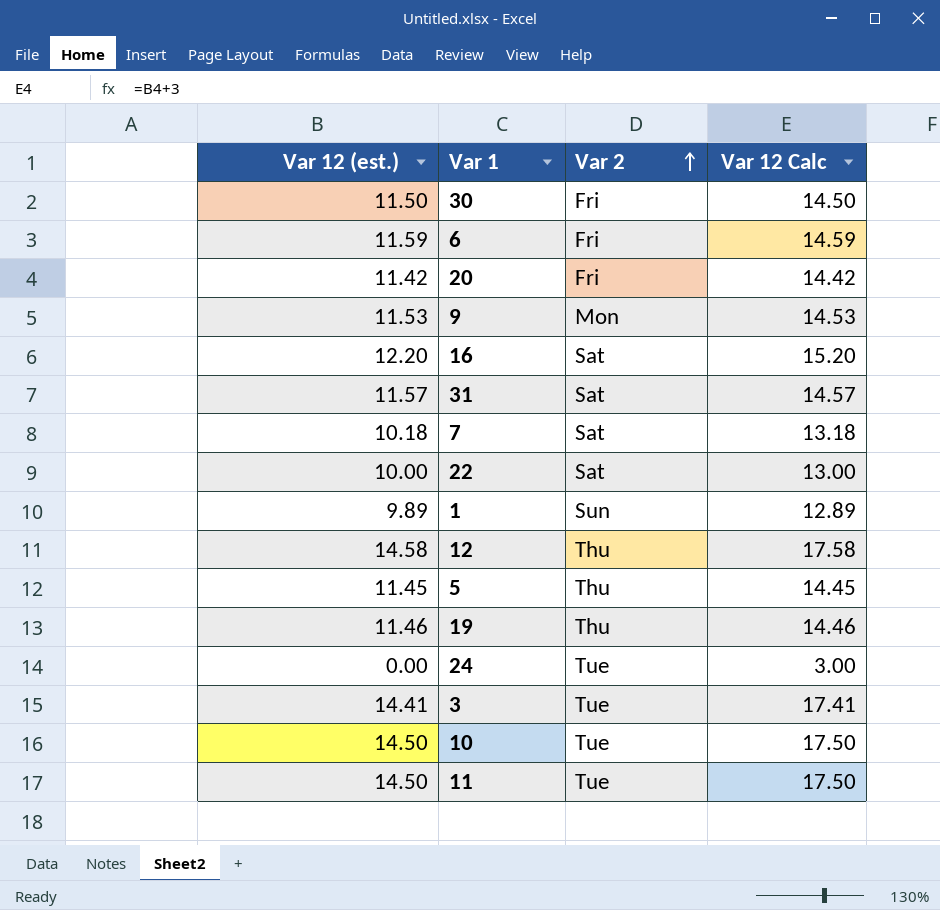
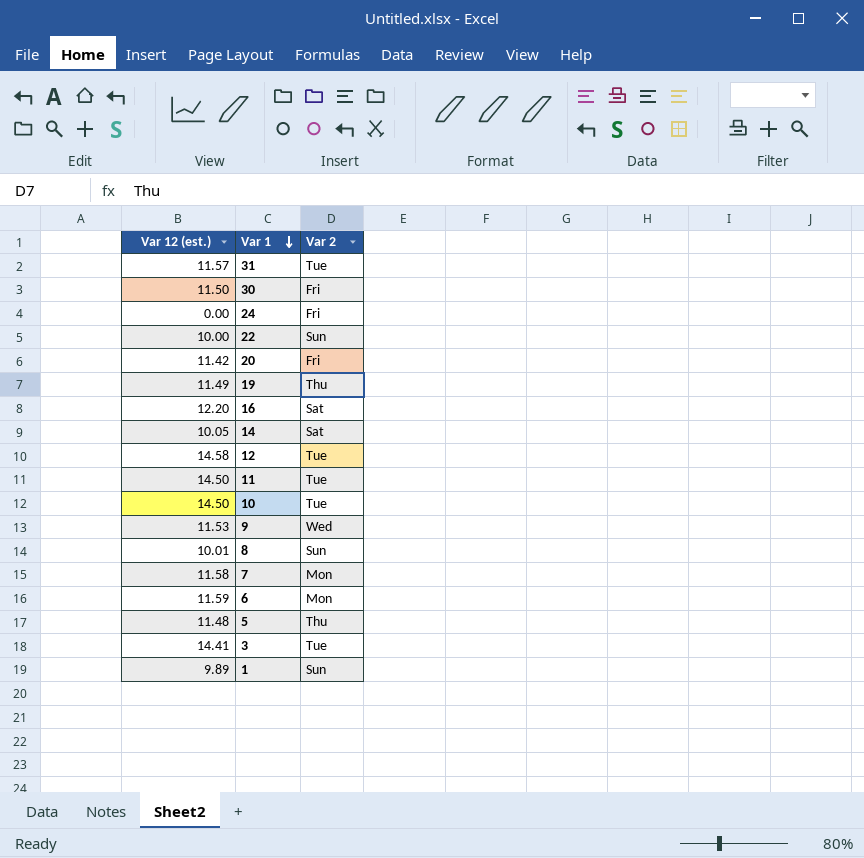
row order: Var 2 ascending -> Var 1 descending
column Var 12 Calc | formula: [Var 12 (est.)] + 3 -> none
31 | Var 2: Sat -> Tue
24 | Var 2: Tue -> Fri
22 | Var 2: Sat -> Sun
19 | Var 12 (est.): 11.46 -> 11.49
row 14: none -> 10.05 | Sat
12 | Var 2: Thu -> Tue
9 | Var 2: Mon -> Wed
row 8: none -> 10.01 | Sun
7 | Var 12 (est.): 10.18 -> 11.58
7 | Var 2: Sat -> Mon
6 | Var 2: Fri -> Mon
5 | Var 12 (est.): 11.45 -> 11.48

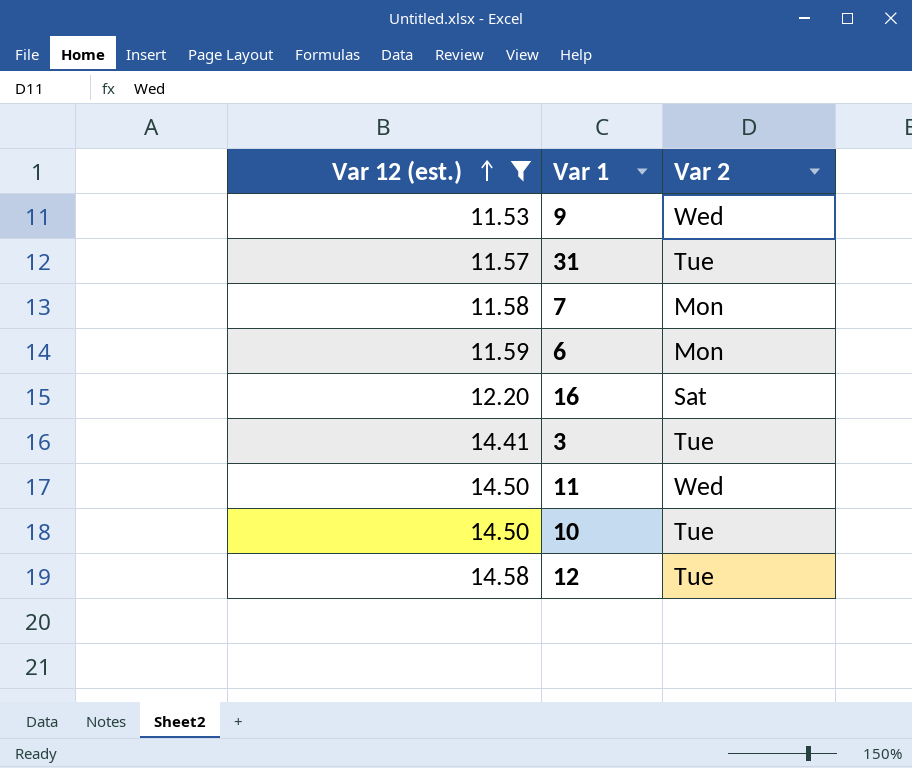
filter: none -> Var 12 (est.) >= 11.53
row order: Var 1 descending -> Var 12 (est.) ascending
11 | Var 2: Tue -> Wed

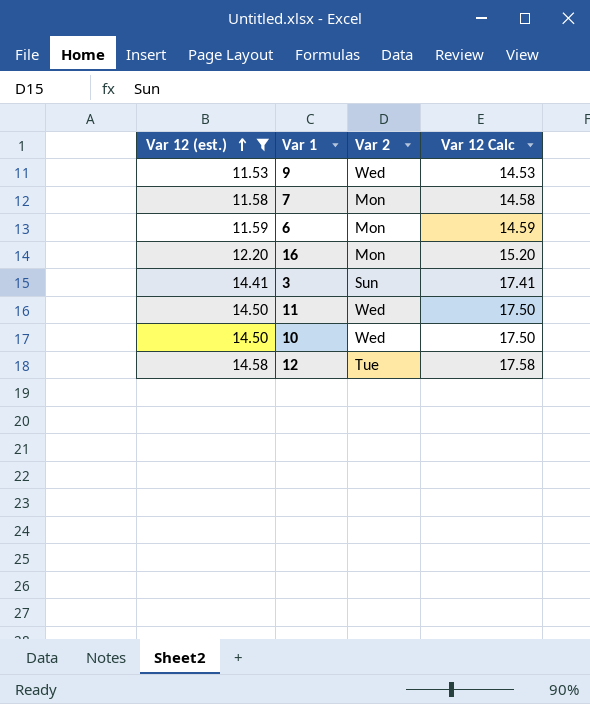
column Var 12 Calc | formula: none -> [Var 12 (est.)] + 3
row 31: 11.57 | Tue -> none
16 | Var 2: Sat -> Mon
3 | Var 2: Tue -> Sun
10 | Var 2: Tue -> Wed

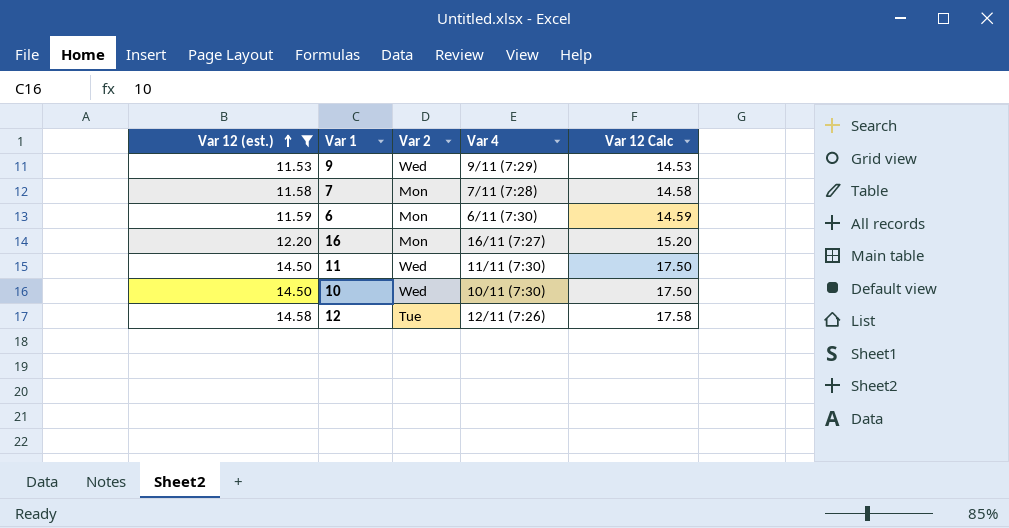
column Var 4 | position: none -> 4
row 3: 14.41 | Sun | 17.41 -> none

